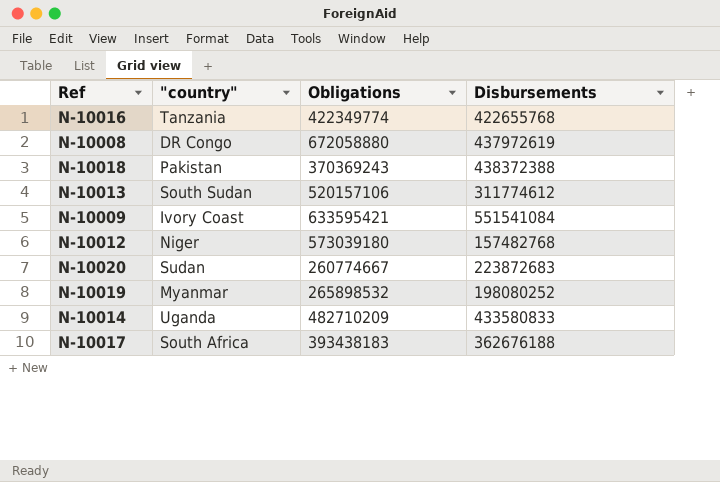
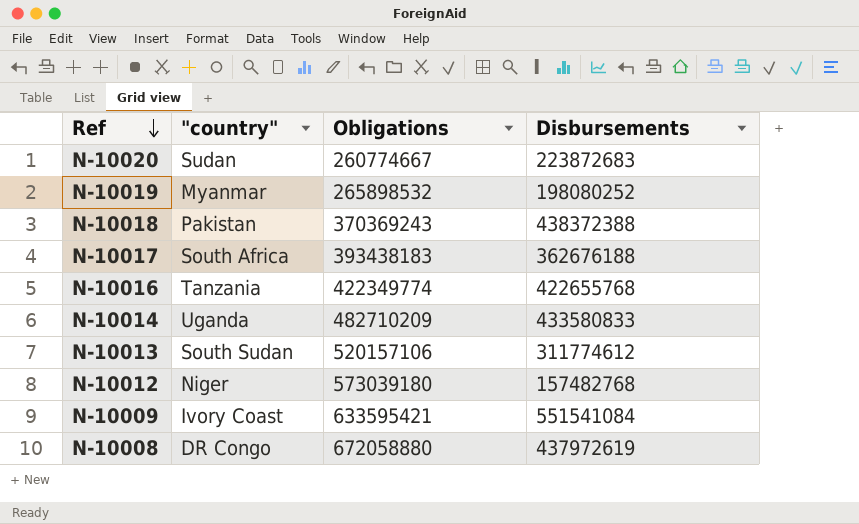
row order: none -> Ref descending

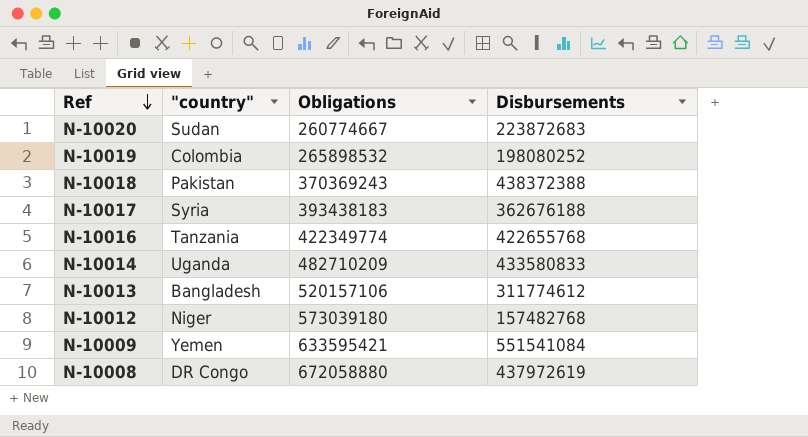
N-10019 | "country": Myanmar -> Colombia
N-10017 | "country": South Africa -> Syria
N-10013 | "country": South Sudan -> Bangladesh
N-10009 | "country": Ivory Coast -> Yemen

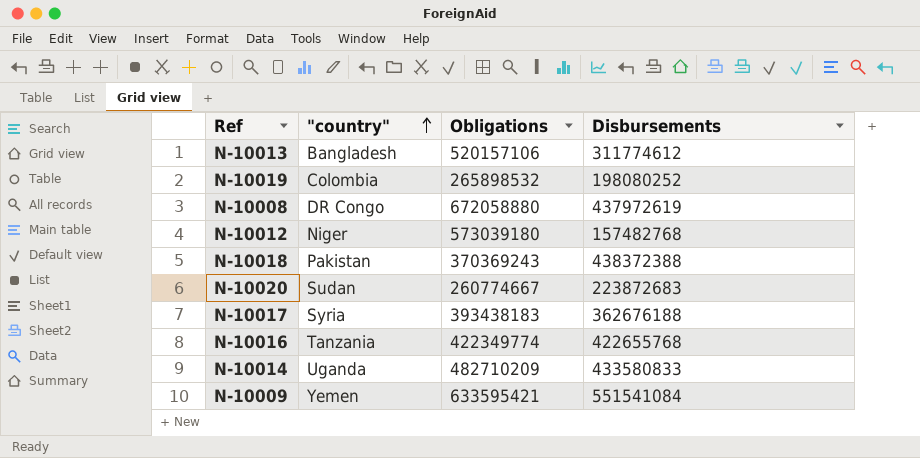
row order: Ref descending -> "country" ascending

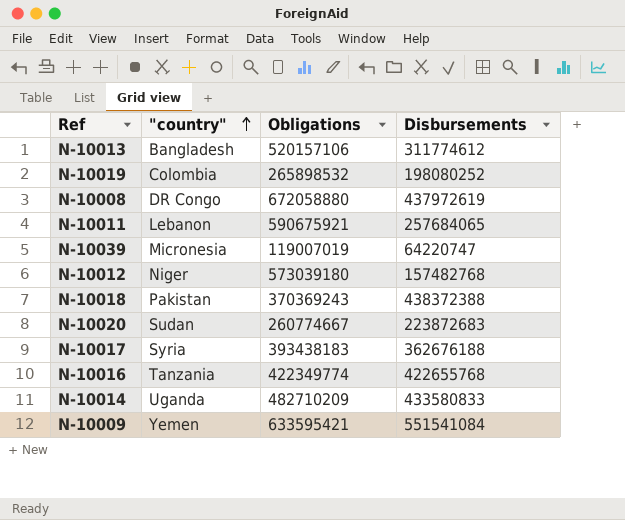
row N-10011: none -> Lebanon | 590675921 | 257684065
row N-10039: none -> Micronesia | 119007019 | 64220747

